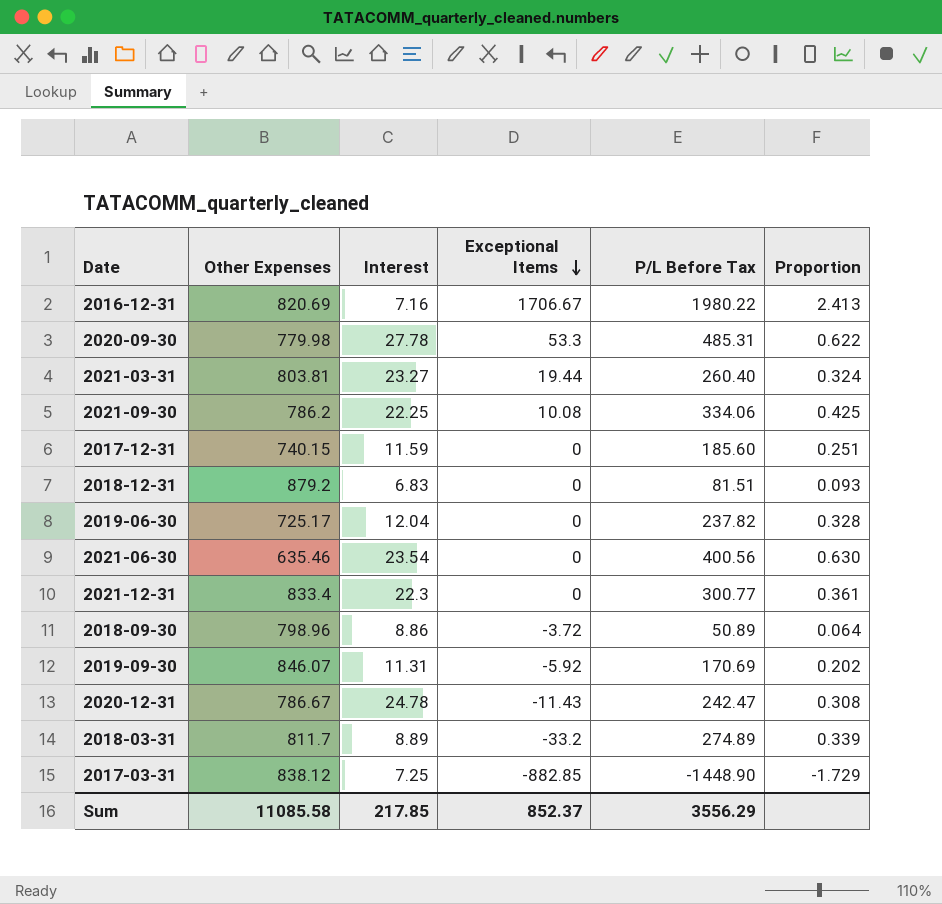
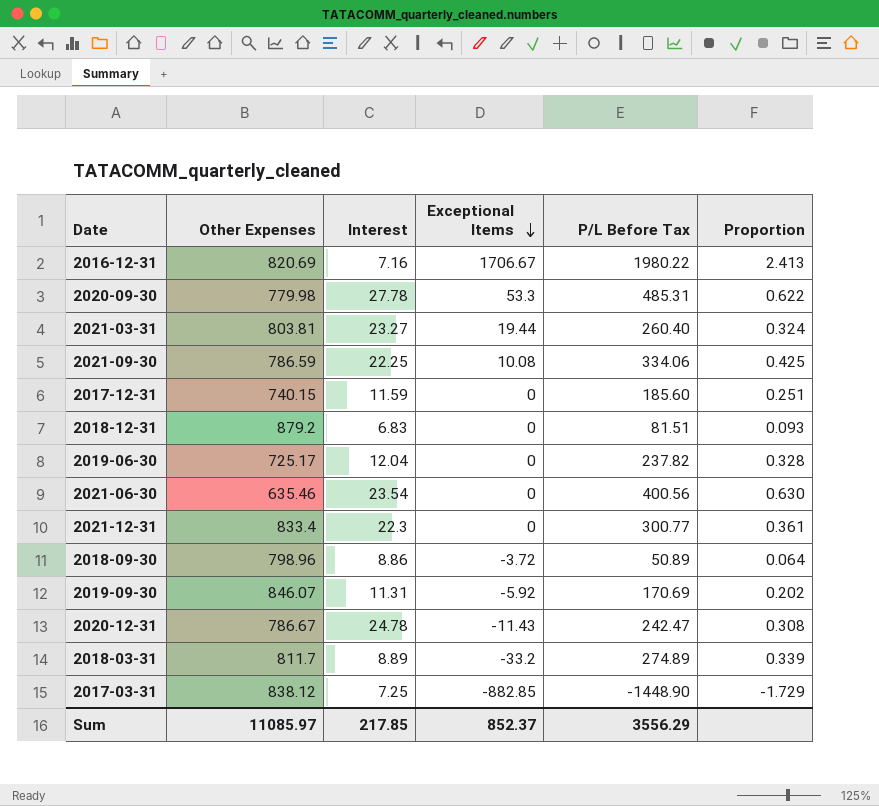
2021-09-30 | Other Expenses: 786.2 -> 786.59
Sum | Other Expenses: 11085.58 -> 11085.97

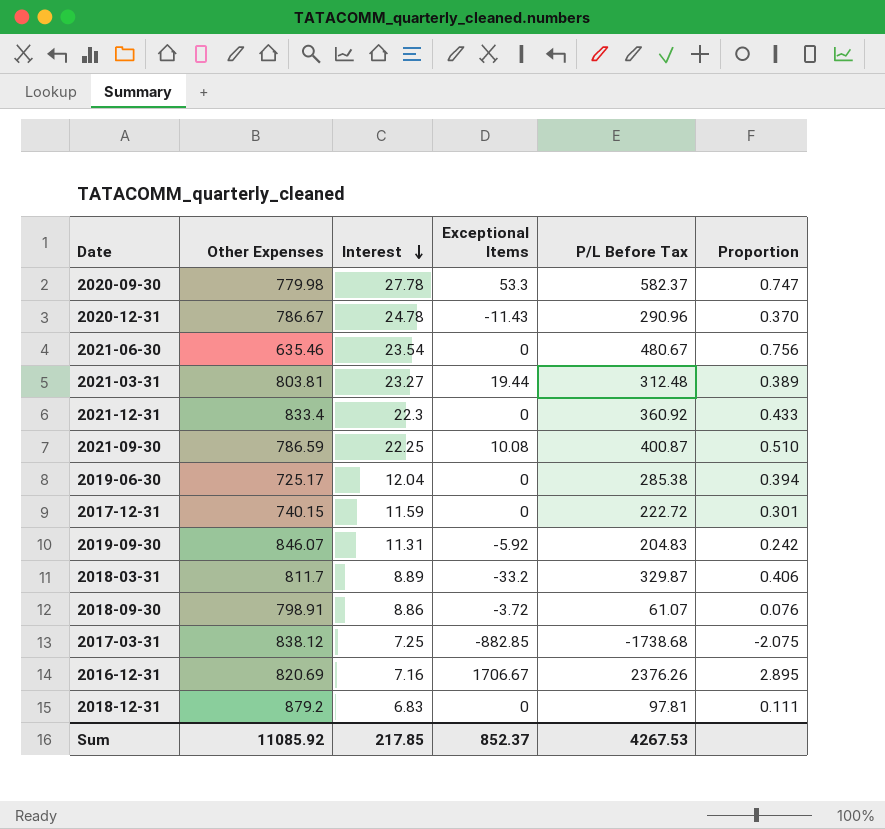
row order: Exceptional Items descending -> Interest descending
2020-09-30 | P/L Before Tax: 485.31 -> 582.37
2020-09-30 | Proportion: 0.622 -> 0.747
2020-12-31 | P/L Before Tax: 242.47 -> 290.96
2020-12-31 | Proportion: 0.308 -> 0.370
2021-06-30 | P/L Before Tax: 400.56 -> 480.67
2021-06-30 | Proportion: 0.630 -> 0.756
2021-03-31 | P/L Before Tax: 260.40 -> 312.48
2021-03-31 | Proportion: 0.324 -> 0.389
2021-12-31 | P/L Before Tax: 300.77 -> 360.92
2021-12-31 | Proportion: 0.361 -> 0.433
2021-09-30 | P/L Before Tax: 334.06 -> 400.87
2021-09-30 | Proportion: 0.425 -> 0.510
2019-06-30 | P/L Before Tax: 237.82 -> 285.38
2019-06-30 | Proportion: 0.328 -> 0.394
2017-12-31 | P/L Before Tax: 185.60 -> 222.72
2017-12-31 | Proportion: 0.251 -> 0.301
2019-09-30 | P/L Before Tax: 170.69 -> 204.83
2019-09-30 | Proportion: 0.202 -> 0.242
2018-03-31 | P/L Before Tax: 274.89 -> 329.87
2018-03-31 | Proportion: 0.339 -> 0.406
2018-09-30 | Other Expenses: 798.96 -> 798.91
2018-09-30 | P/L Before Tax: 50.89 -> 61.07
2018-09-30 | Proportion: 0.064 -> 0.076
2017-03-31 | P/L Before Tax: -1448.90 -> -1738.68
2017-03-31 | Proportion: -1.729 -> -2.075
2016-12-31 | P/L Before Tax: 1980.22 -> 2376.26
2016-12-31 | Proportion: 2.413 -> 2.895
2018-12-31 | P/L Before Tax: 81.51 -> 97.81
2018-12-31 | Proportion: 0.093 -> 0.111
Sum | Other Expenses: 11085.97 -> 11085.92
Sum | P/L Before Tax: 3556.29 -> 4267.53

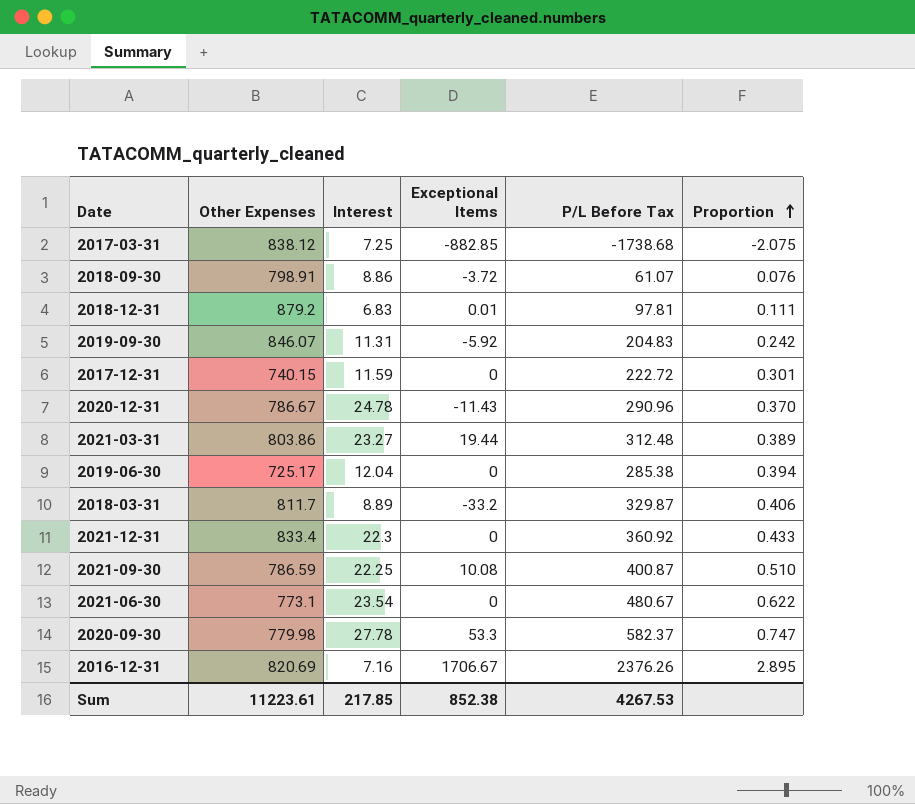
row order: Interest descending -> Proportion ascending
2018-12-31 | Exceptional Items: 0 -> 0.01
2021-03-31 | Other Expenses: 803.81 -> 803.86
2021-06-30 | Other Expenses: 635.46 -> 773.1
2021-06-30 | Proportion: 0.756 -> 0.622
Sum | Other Expenses: 11085.92 -> 11223.61
Sum | Exceptional Items: 852.37 -> 852.38

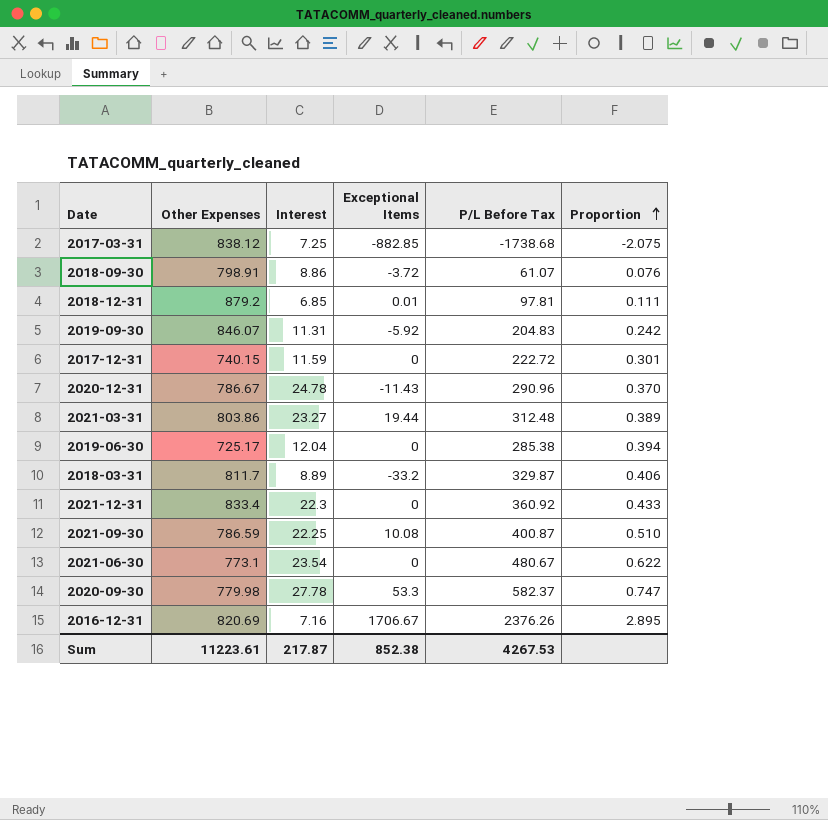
2018-12-31 | Interest: 6.83 -> 6.85
Sum | Interest: 217.85 -> 217.87

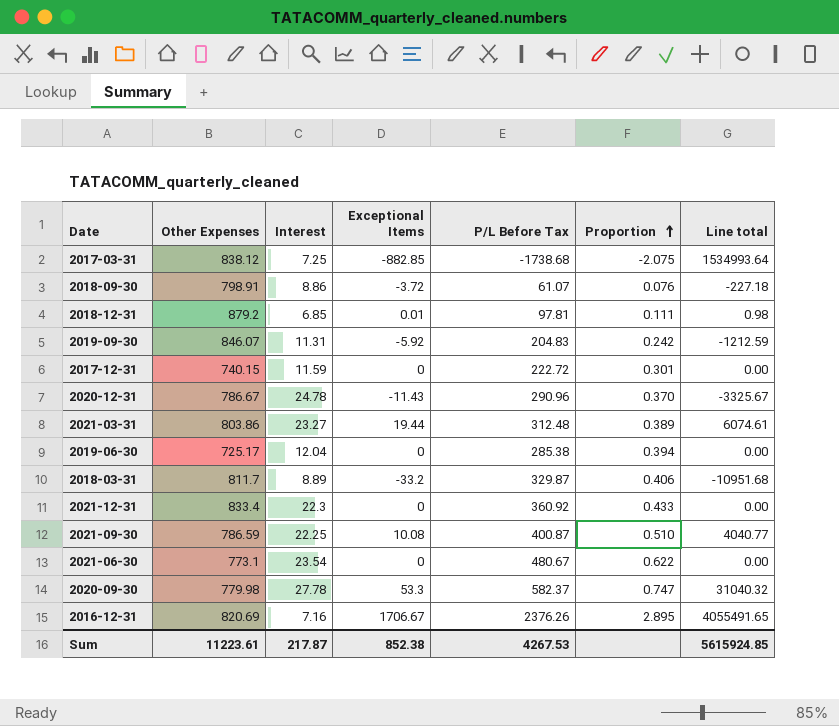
column Line total | formula: none -> [Exceptional Items] * [P/L Before Tax]

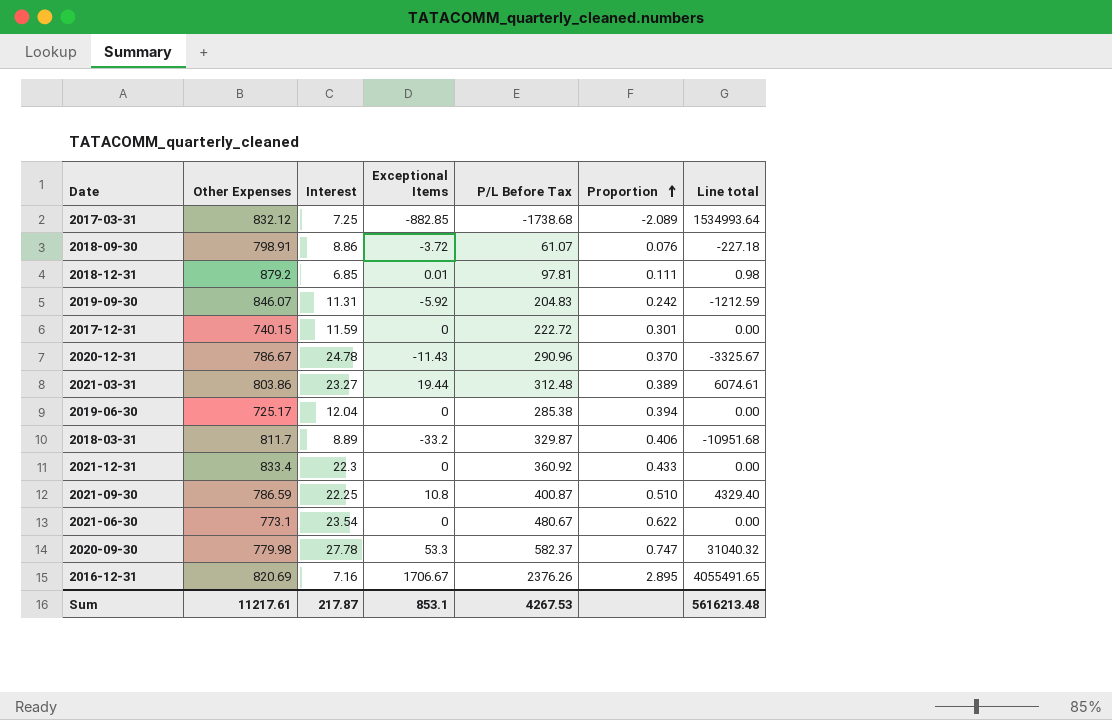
2017-03-31 | Other Expenses: 838.12 -> 832.12
2017-03-31 | Proportion: -2.075 -> -2.089
2021-09-30 | Exceptional Items: 10.08 -> 10.8
2021-09-30 | Line total: 4040.77 -> 4329.40
Sum | Other Expenses: 11223.61 -> 11217.61
Sum | Exceptional Items: 852.38 -> 853.1
Sum | Line total: 5615924.85 -> 5616213.48

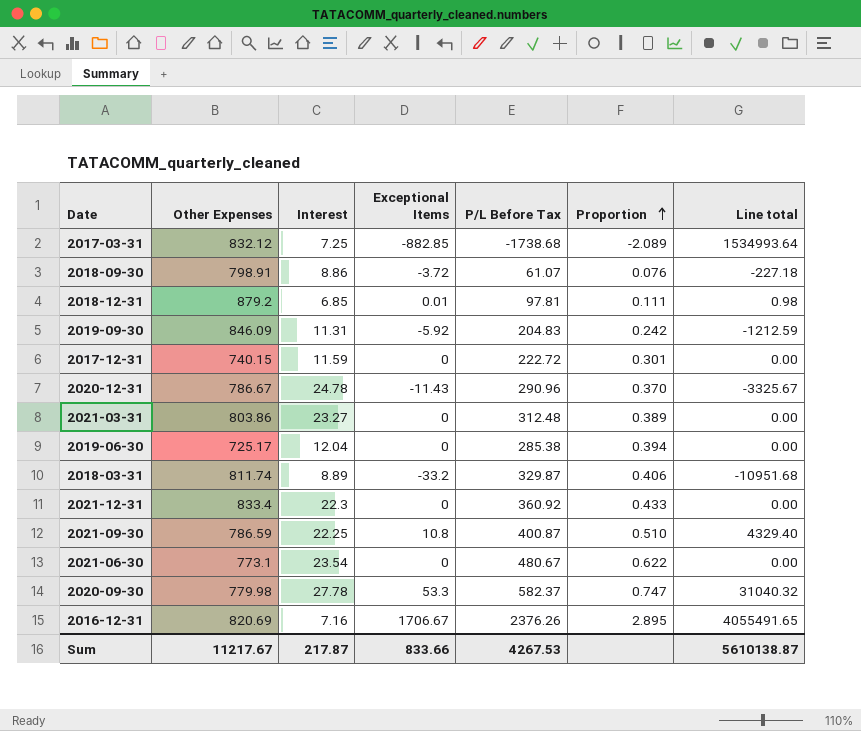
2019-09-30 | Other Expenses: 846.07 -> 846.09
2021-03-31 | Exceptional Items: 19.44 -> 0
2021-03-31 | Line total: 6074.61 -> 0.00
2018-03-31 | Other Expenses: 811.7 -> 811.74
Sum | Other Expenses: 11217.61 -> 11217.67
Sum | Exceptional Items: 853.1 -> 833.66
Sum | Line total: 5616213.48 -> 5610138.87

